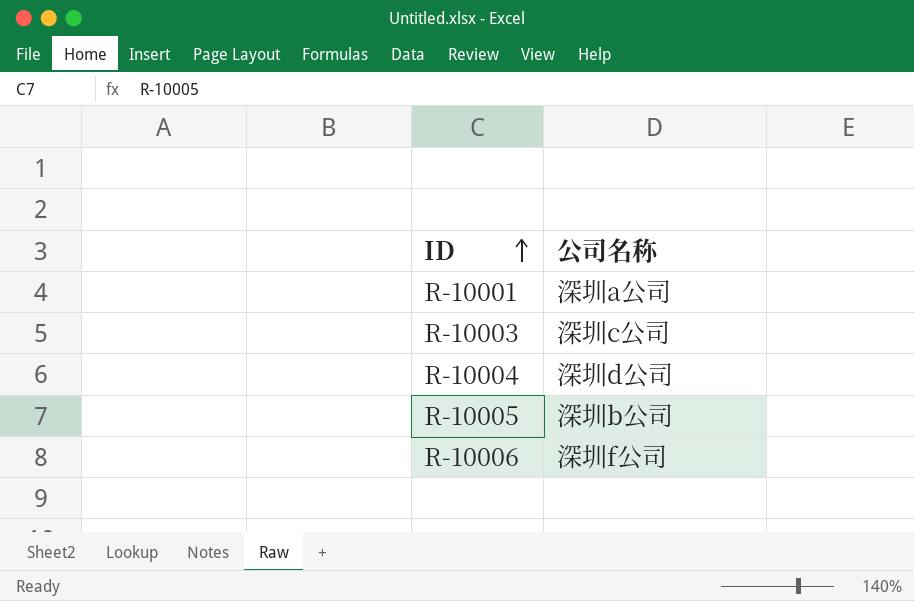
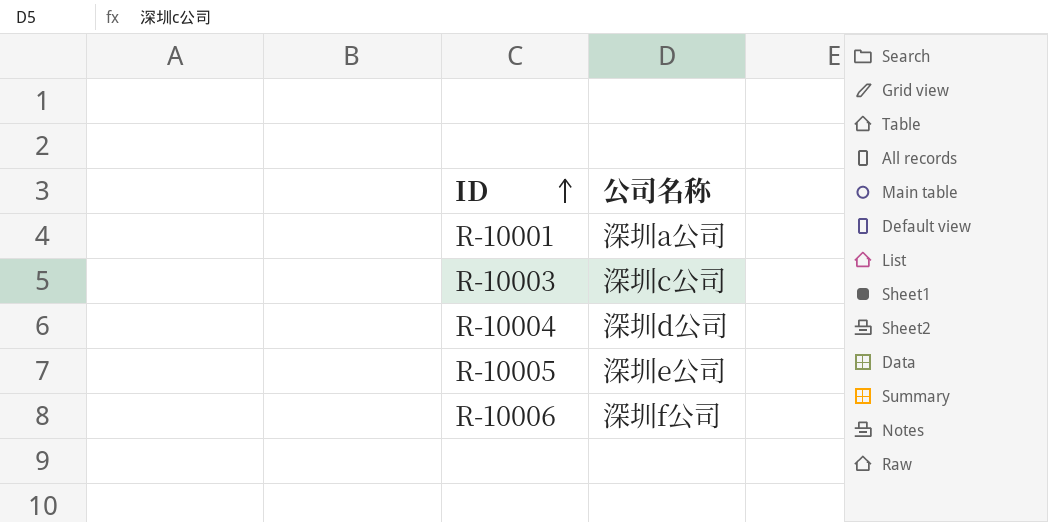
R-10005 | 公司名称: 深圳b公司 -> 深圳e公司

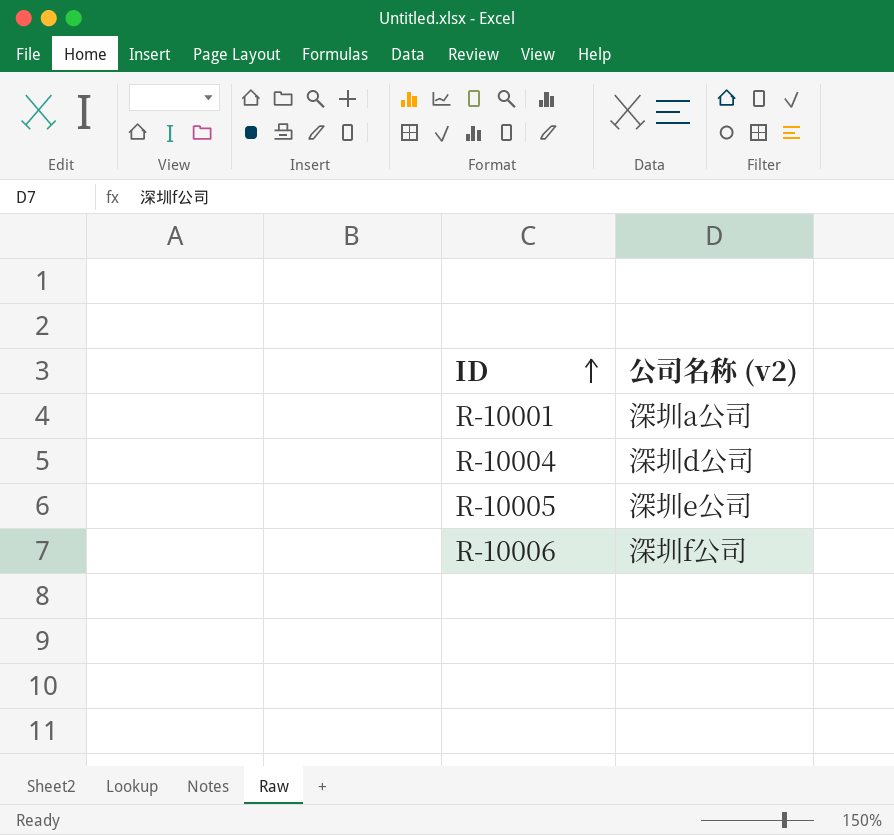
column name: 公司名称 -> 公司名称 (v2)
row R-10003: 深圳c公司 -> none

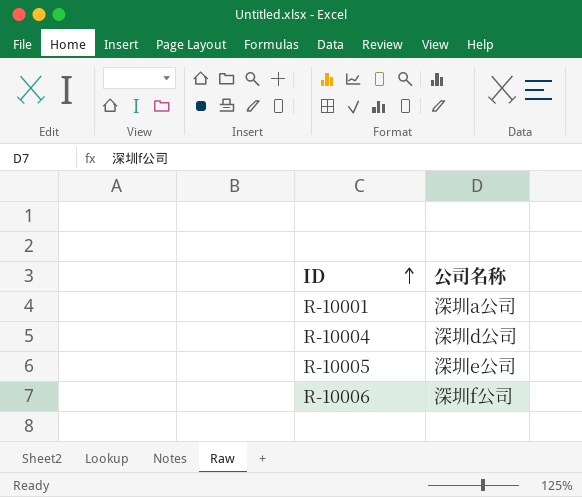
column name: 公司名称 (v2) -> 公司名称

